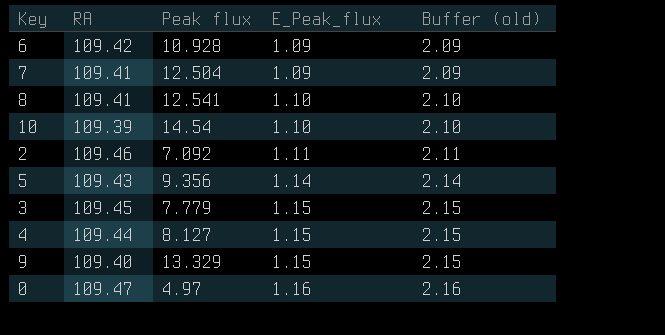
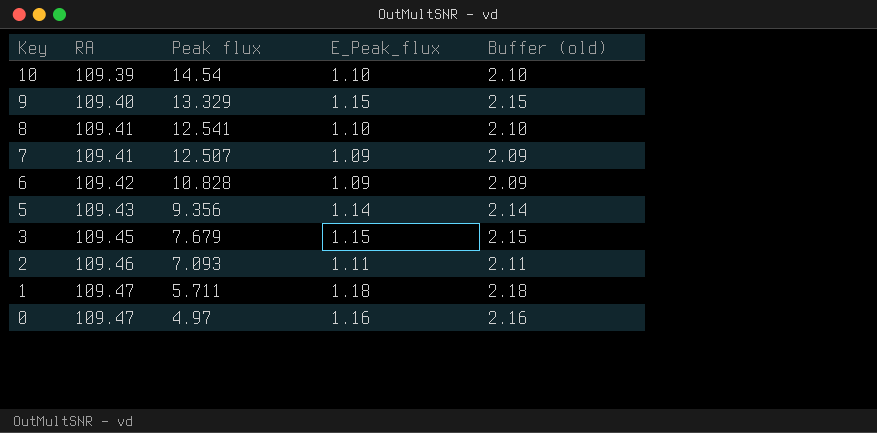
row order: E_Peak_flux ascending -> Key descending
row 4: 109.44 | 8.127 | 1.15 | 2.15 -> none
7 | Peak flux: 12.504 -> 12.507
6 | Peak flux: 10.928 -> 10.828
3 | Peak flux: 7.779 -> 7.679
2 | Peak flux: 7.092 -> 7.093
row 1: none -> 109.47 | 5.711 | 1.18 | 2.18

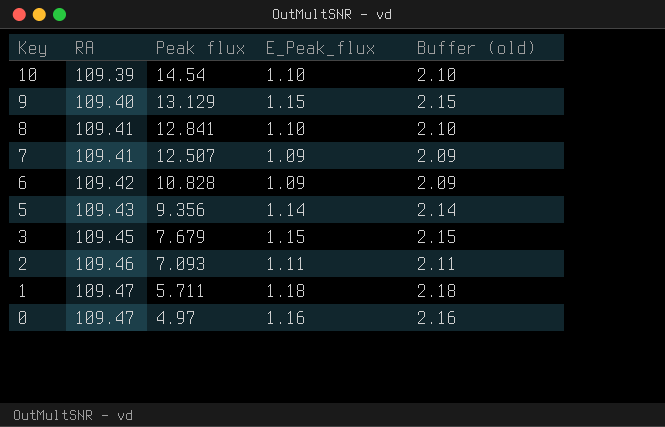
9 | Peak flux: 13.329 -> 13.129
8 | Peak flux: 12.541 -> 12.841

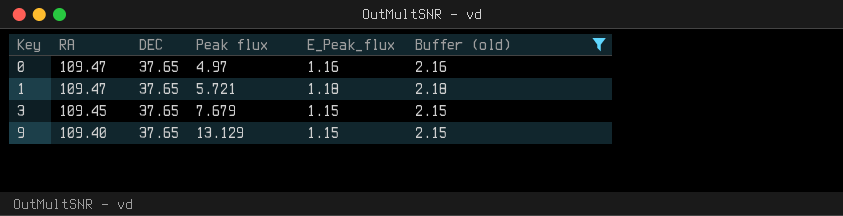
filter: none -> Buffer (old) >= 2.15
row order: Key descending -> Key ascending
column DEC | position: none -> 3
1 | Peak flux: 5.711 -> 5.721

